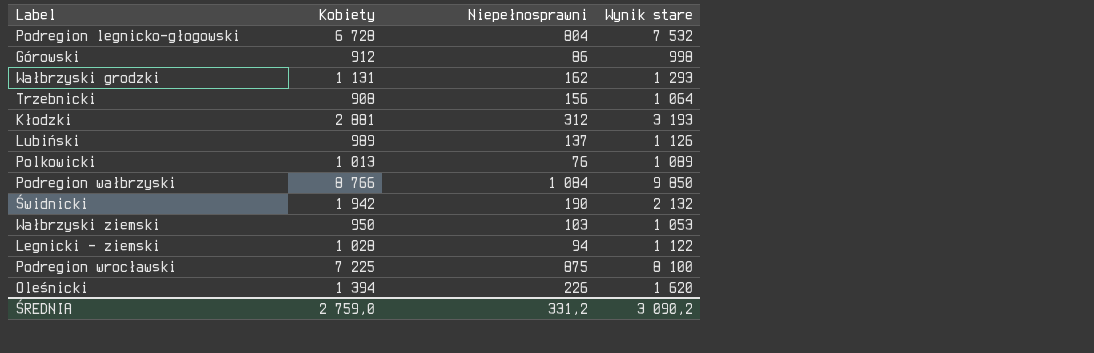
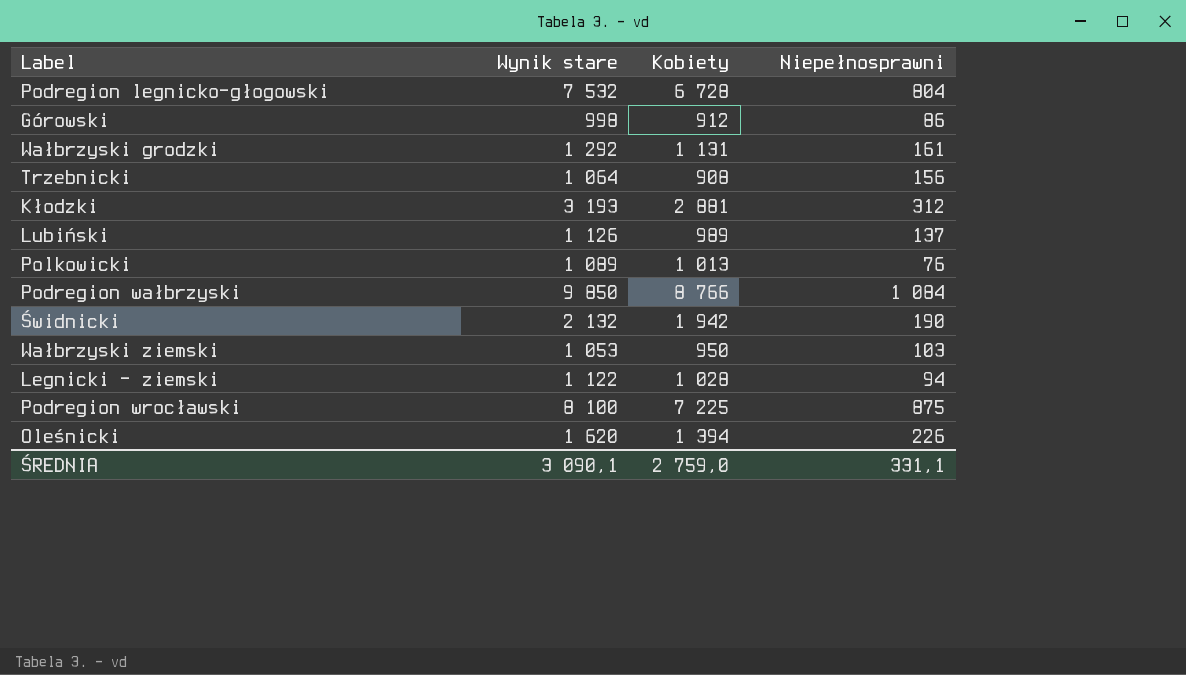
column Wynik stare | position: 4 -> 2
Wałbrzyski grodzki | Wynik stare: 1 293 -> 1 292
Wałbrzyski grodzki | Niepełnosprawni: 162 -> 161
ŚREDNIA | Wynik stare: 3 090,2 -> 3 090,1
ŚREDNIA | Niepełnosprawni: 331,2 -> 331,1

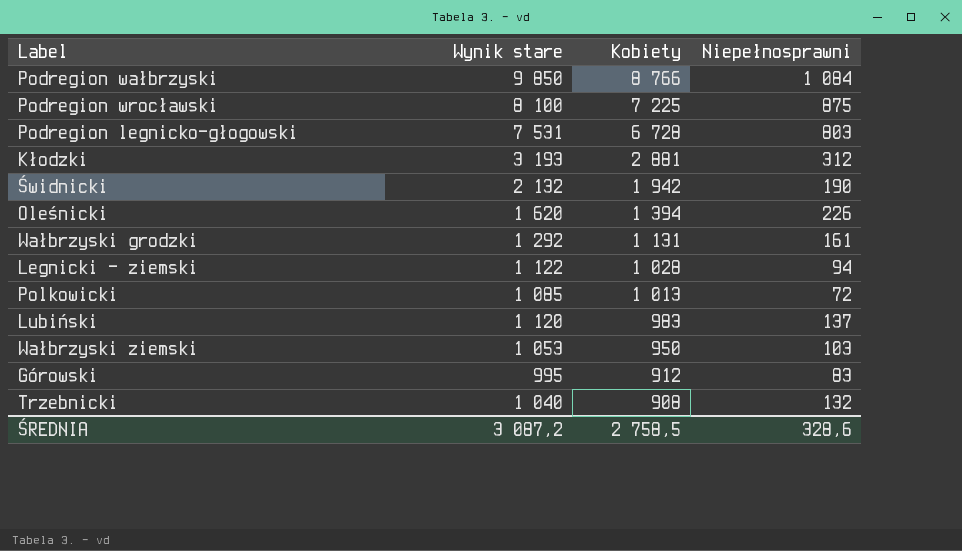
row order: none -> Kobiety descending
Podregion legnicko-głogowski | Wynik stare: 7 532 -> 7 531
Podregion legnicko-głogowski | Niepełnosprawni: 804 -> 803
Polkowicki | Wynik stare: 1 089 -> 1 085
Polkowicki | Niepełnosprawni: 76 -> 72
Lubiński | Wynik stare: 1 126 -> 1 120
Lubiński | Kobiety: 989 -> 983
Górowski | Wynik stare: 998 -> 995
Górowski | Niepełnosprawni: 86 -> 83
Trzebnicki | Wynik stare: 1 064 -> 1 040
Trzebnicki | Niepełnosprawni: 156 -> 132
ŚREDNIA | Wynik stare: 3 090,1 -> 3 087,2
ŚREDNIA | Kobiety: 2 759,0 -> 2 758,5
ŚREDNIA | Niepełnosprawni: 331,1 -> 328,6

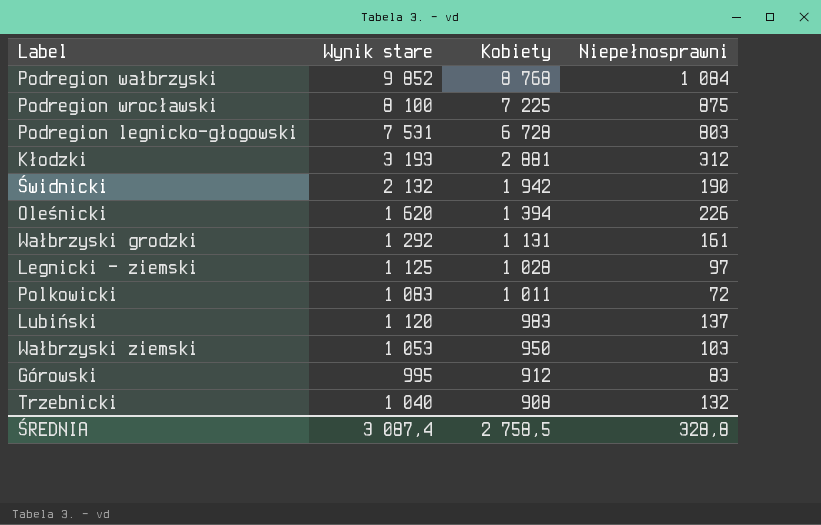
Podregion wałbrzyski | Wynik stare: 9 850 -> 9 852
Podregion wałbrzyski | Kobiety: 8 766 -> 8 768
Legnicki - ziemski | Wynik stare: 1 122 -> 1 125
Legnicki - ziemski | Niepełnosprawni: 94 -> 97
Polkowicki | Wynik stare: 1 085 -> 1 083
Polkowicki | Kobiety: 1 013 -> 1 011
ŚREDNIA | Wynik stare: 3 087,2 -> 3 087,4
ŚREDNIA | Niepełnosprawni: 328,6 -> 328,8

